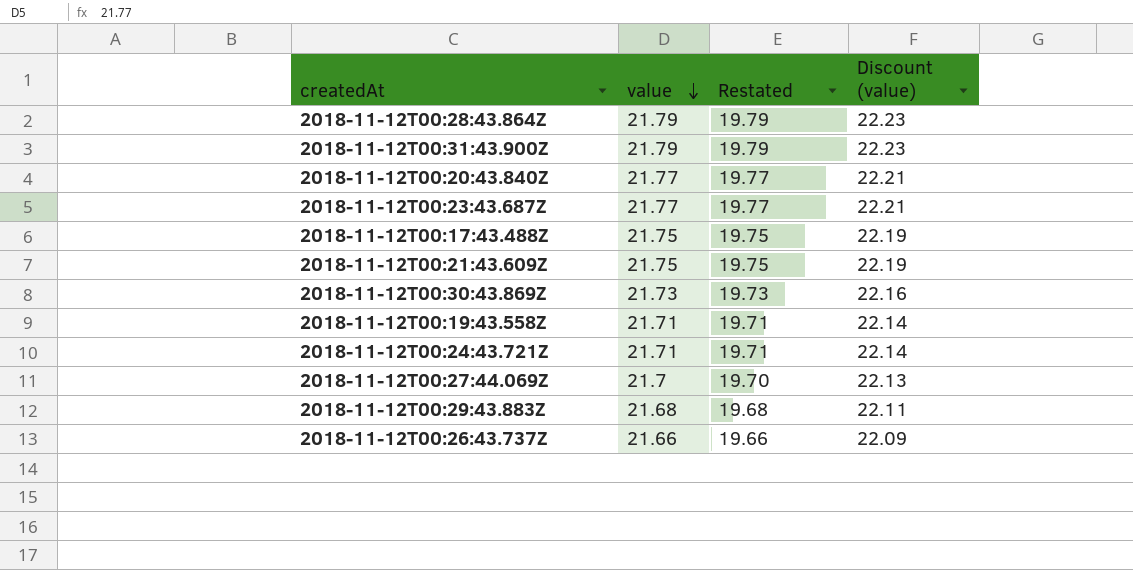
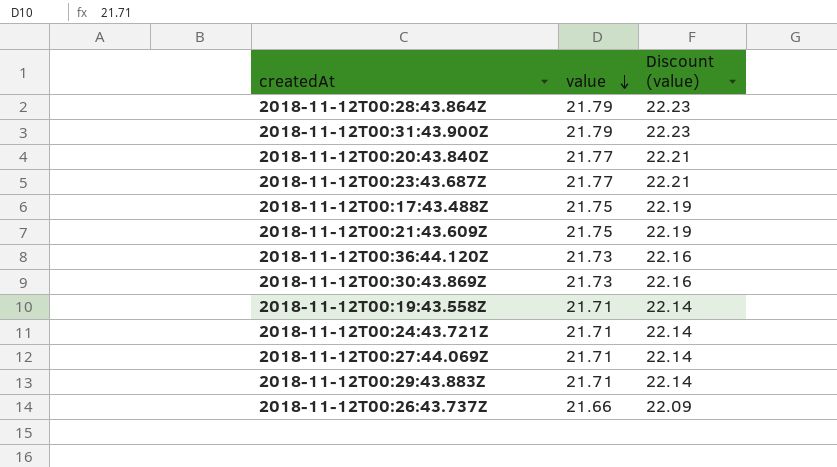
column Restated | formula: [value] - 2 -> none
row 2018-11-12T00:36:44.120Z: none -> 21.73 | 22.16
2018-11-12T00:27:44.069Z | value: 21.7 -> 21.71
2018-11-12T00:27:44.069Z | Discount (value): 22.13 -> 22.14
2018-11-12T00:29:43.883Z | value: 21.68 -> 21.71
2018-11-12T00:29:43.883Z | Discount (value): 22.11 -> 22.14

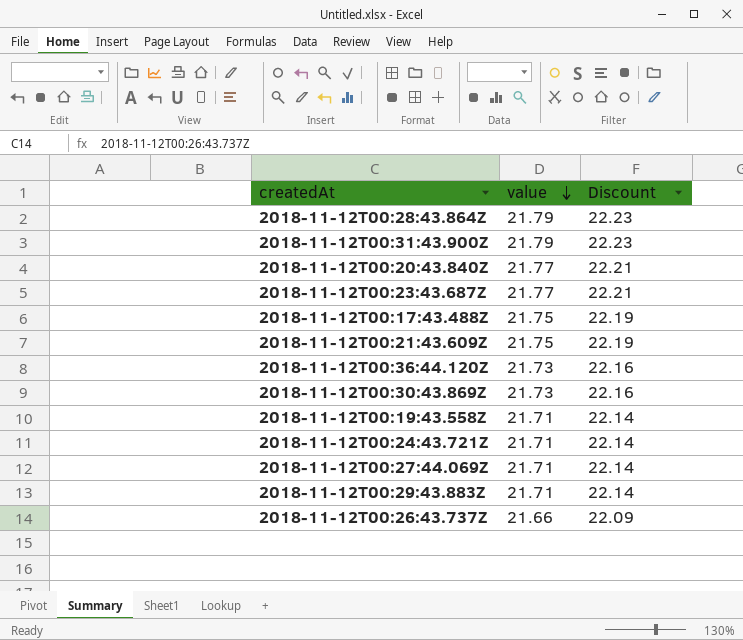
column name: Discount (value) -> Discount

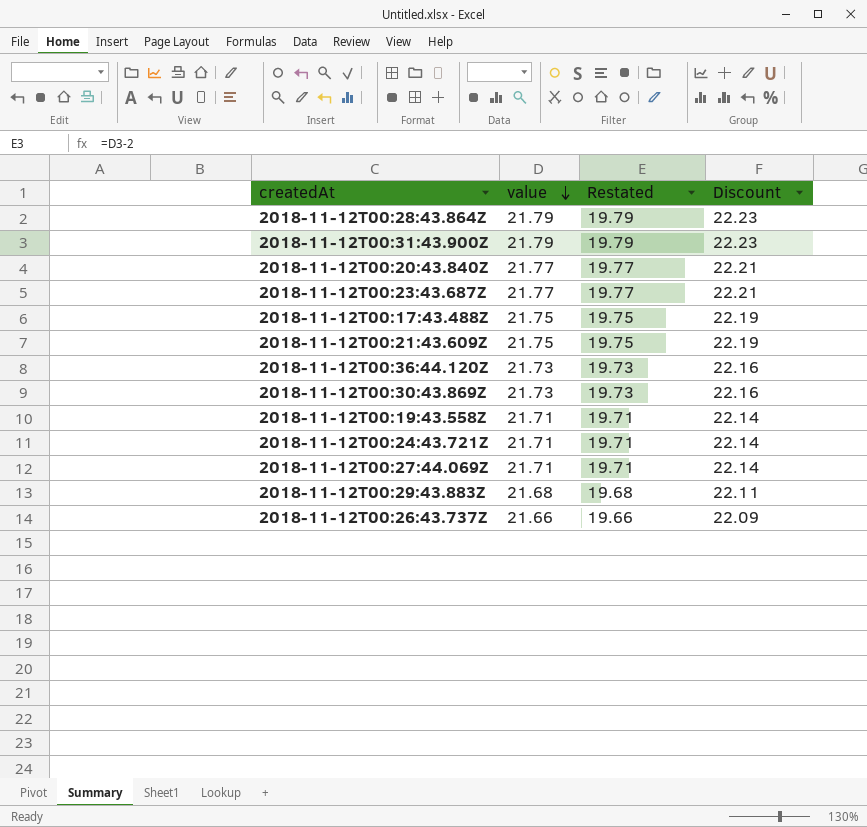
column Restated | formula: none -> [value] - 2
2018-11-12T00:29:43.883Z | value: 21.71 -> 21.68
2018-11-12T00:29:43.883Z | Discount: 22.14 -> 22.11

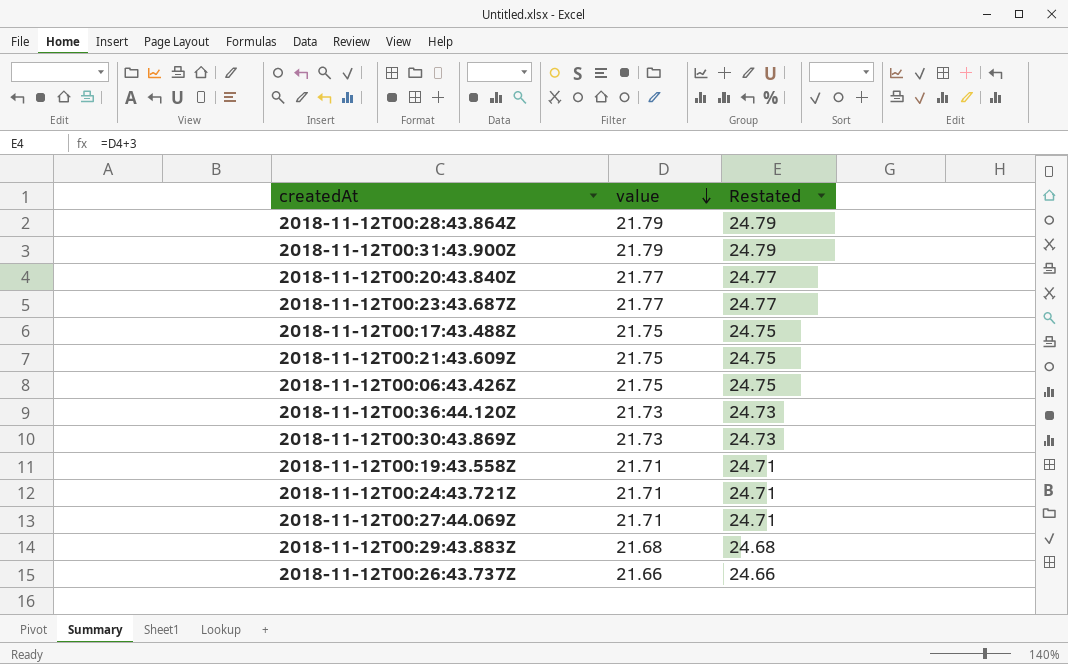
column Discount | formula: [value] * 1.02 -> none
column Restated | formula: [value] - 2 -> [value] + 3
row 2018-11-12T00:06:43.426Z: none -> 21.75 | 24.75

